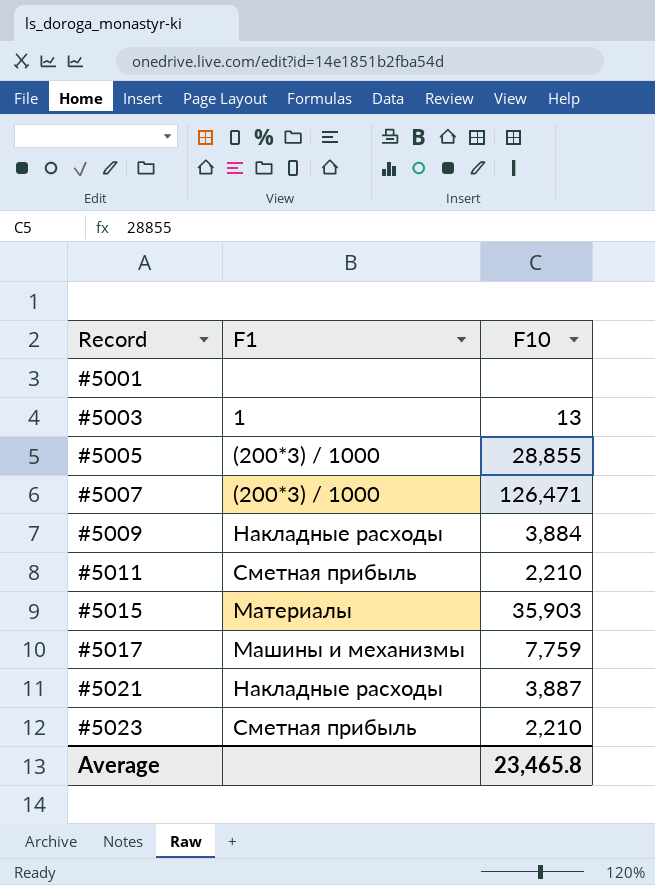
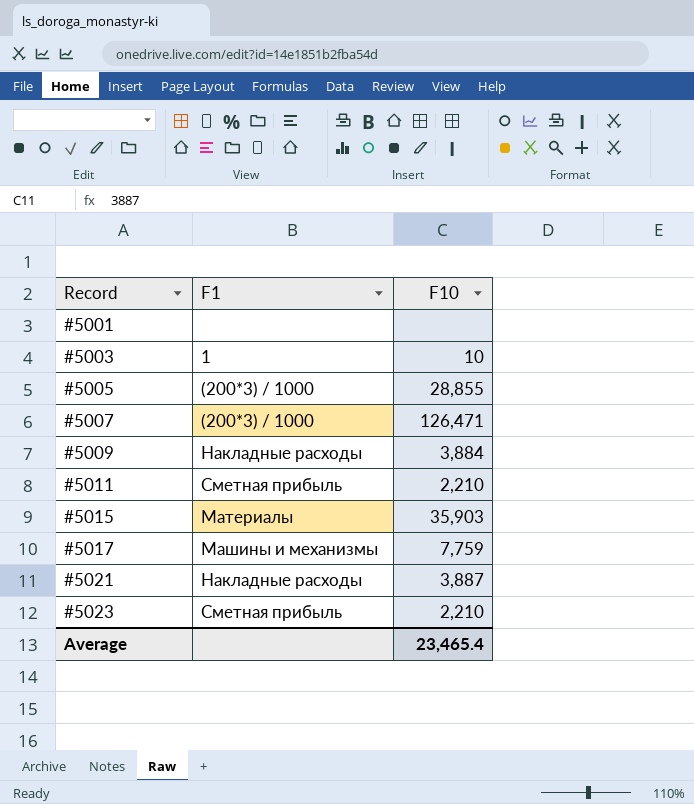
#5003 | F10: 13 -> 10
Average | F10: 23,465.8 -> 23,465.4

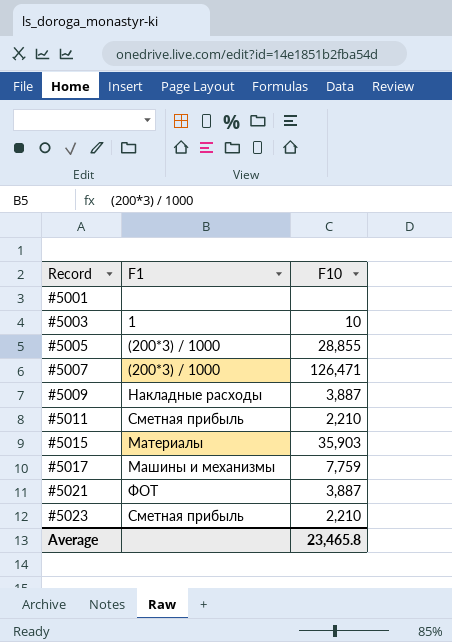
#5009 | F10: 3,884 -> 3,887
#5021 | F1: Накладные расходы -> ФОТ
Average | F10: 23,465.4 -> 23,465.8

